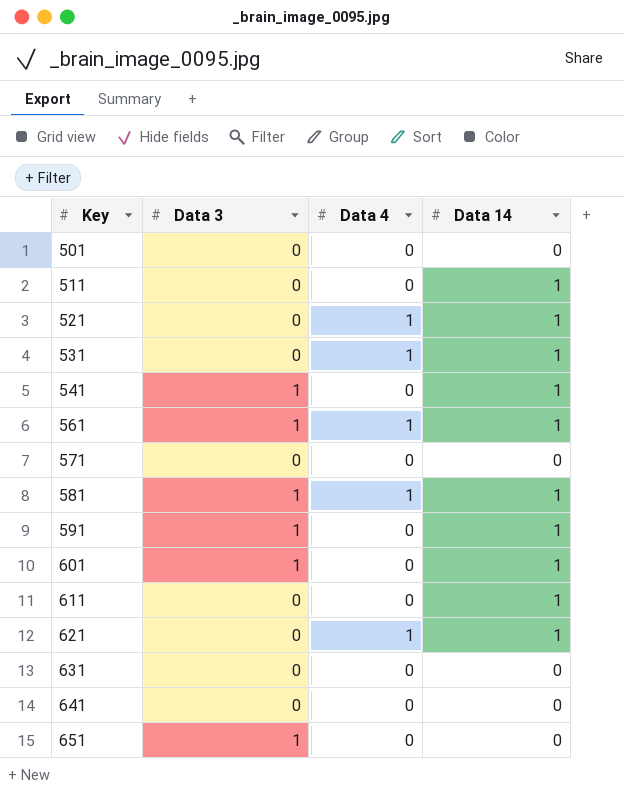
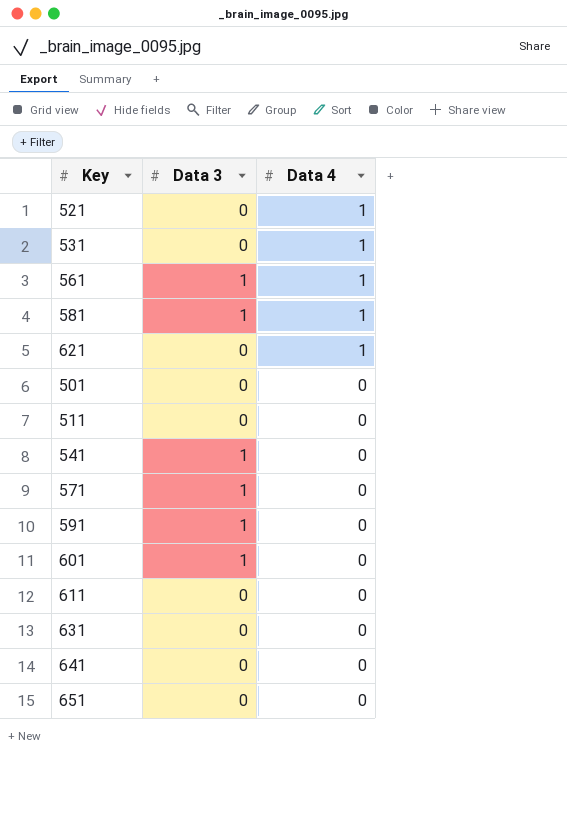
row order: Key ascending -> Data 4 descending
column Data 14 | position: 4 -> none
571 | Data 3: 0 -> 1
651 | Data 3: 1 -> 0

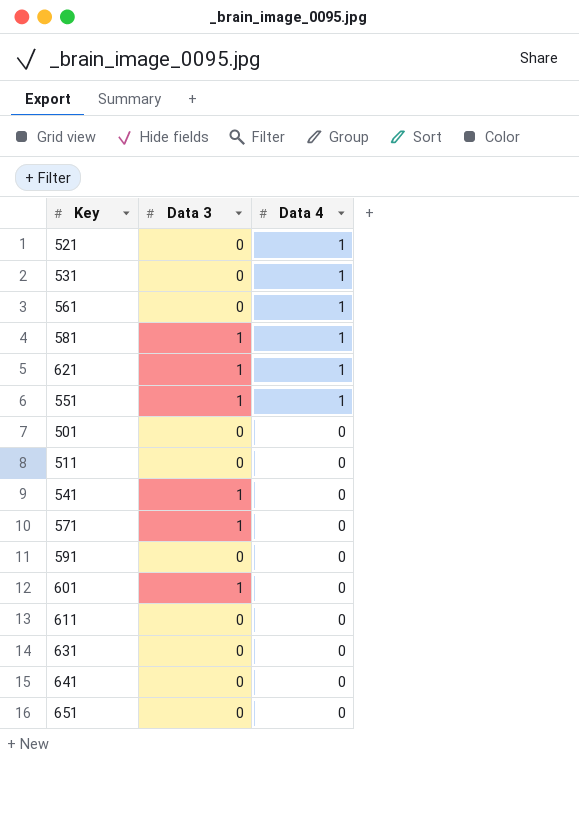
561 | Data 3: 1 -> 0
621 | Data 3: 0 -> 1
row 551: none -> 1 | 1
591 | Data 3: 1 -> 0

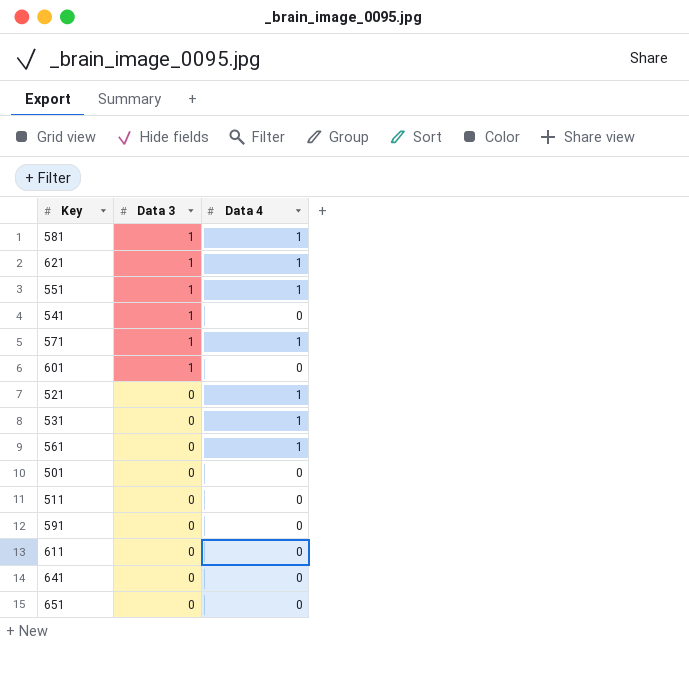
row order: Data 4 descending -> Data 3 descending
row 631: 0 | 0 -> none
571 | Data 4: 0 -> 1

